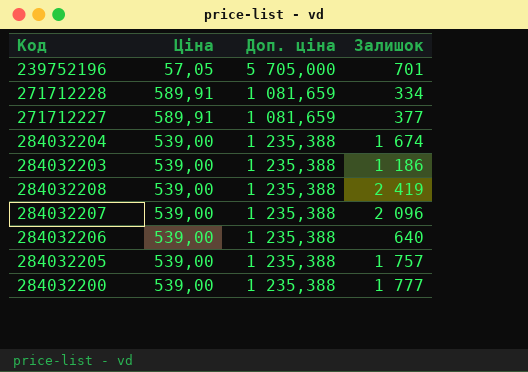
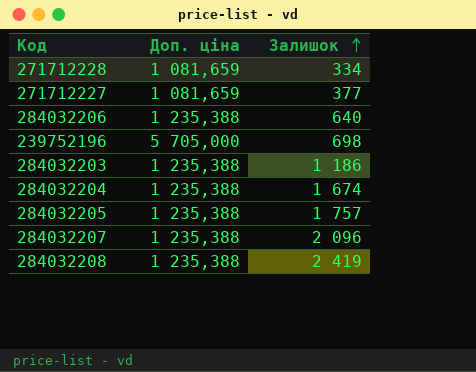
row order: none -> Залишок ascending
column Ціна | position: 2 -> none
row 284032200: 539,00 | 1 235,388 | 1 777 -> none
239752196 | Залишок: 701 -> 698

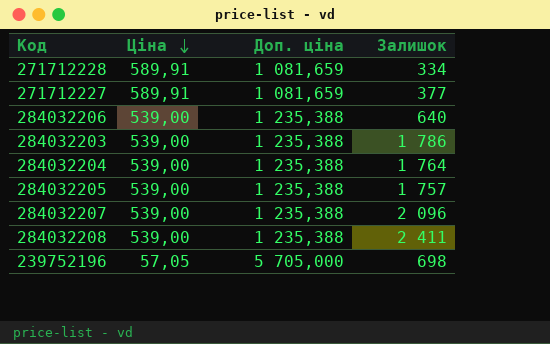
row order: Залишок ascending -> Ціна descending
column Ціна | position: none -> 2
284032203 | Залишок: 1 186 -> 1 786
284032204 | Залишок: 1 674 -> 1 764
284032208 | Залишок: 2 419 -> 2 411

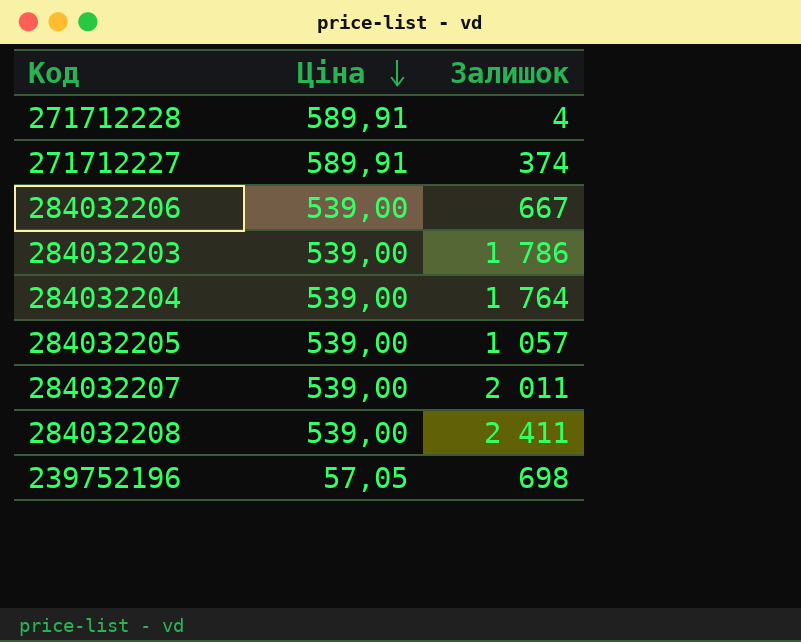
column Доп. ціна | position: 3 -> none
271712228 | Залишок: 334 -> 4
271712227 | Залишок: 377 -> 374
284032206 | Залишок: 640 -> 667
284032205 | Залишок: 1 757 -> 1 057
284032207 | Залишок: 2 096 -> 2 011

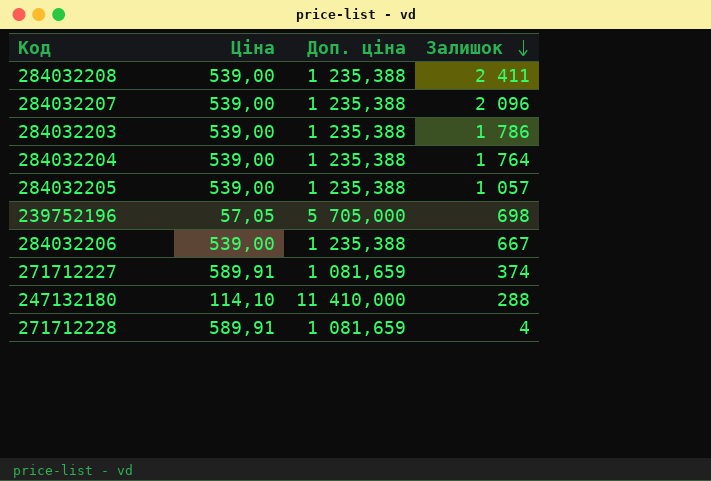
row order: Ціна descending -> Залишок descending
column Доп. ціна | position: none -> 3
284032207 | Залишок: 2 011 -> 2 096
row 247132180: none -> 114,10 | 11 410,000 | 288

